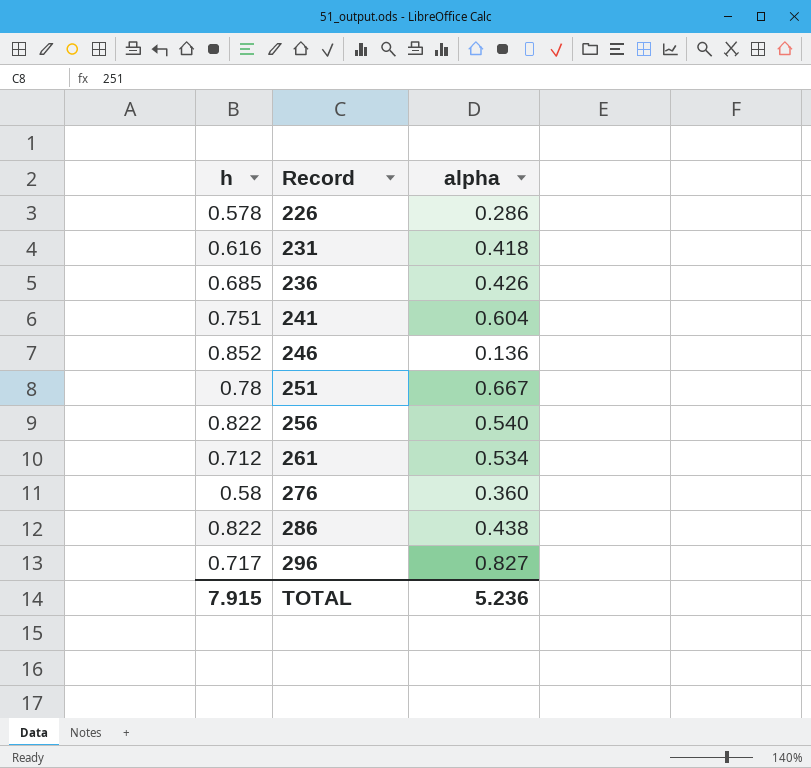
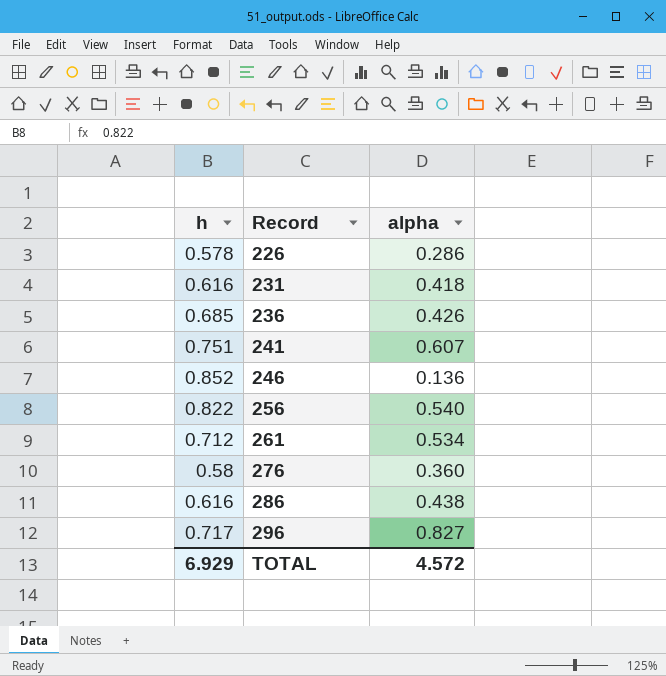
row 251: 0.78 | 0.667 -> none
241 | alpha: 0.604 -> 0.607
286 | h: 0.822 -> 0.616
TOTAL | h: 7.915 -> 6.929
TOTAL | alpha: 5.236 -> 4.572

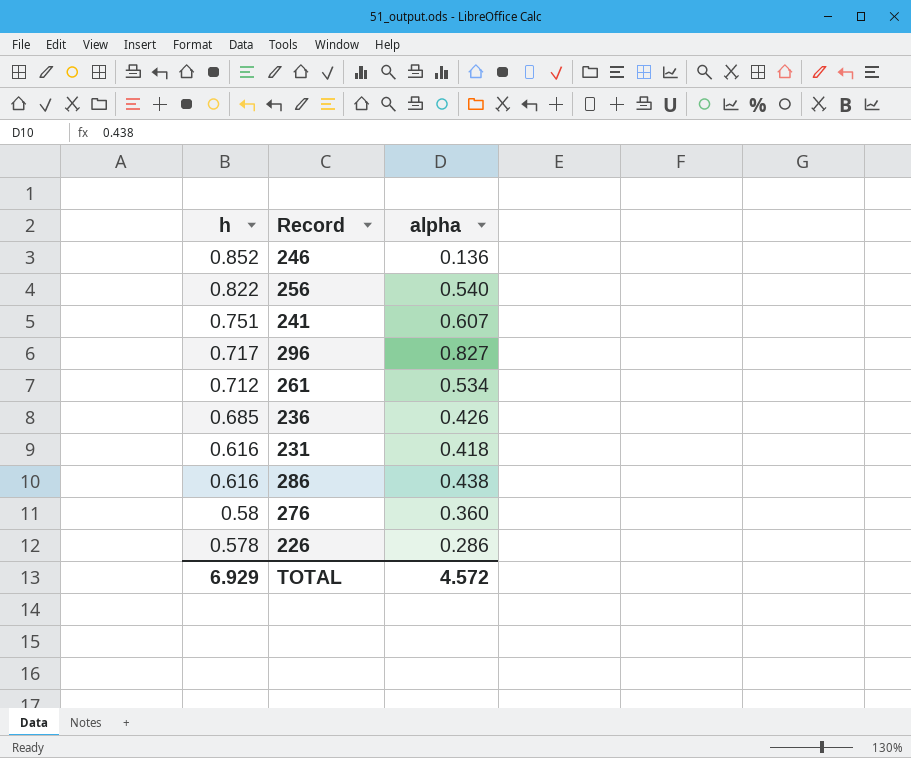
row order: Record ascending -> h descending

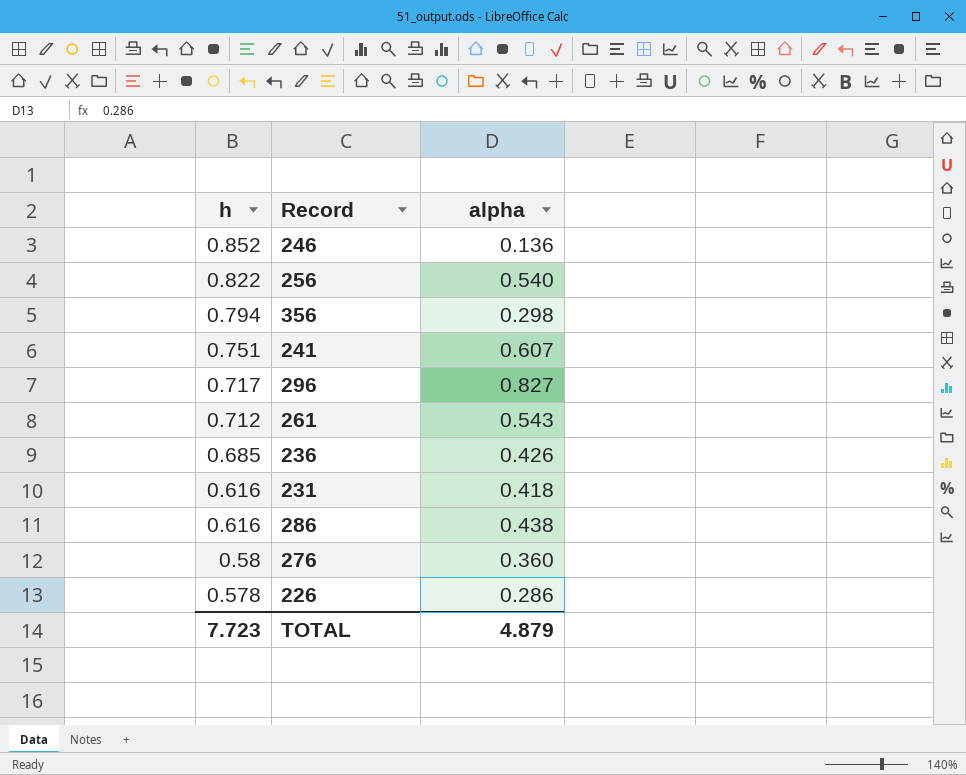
row 356: none -> 0.794 | 0.298
261 | alpha: 0.534 -> 0.543
TOTAL | h: 6.929 -> 7.723
TOTAL | alpha: 4.572 -> 4.879

